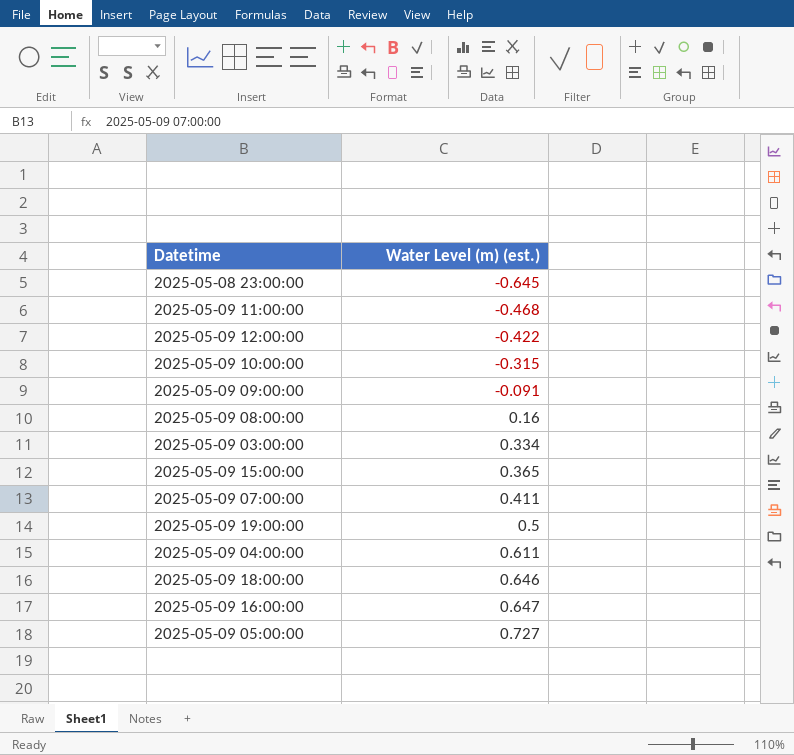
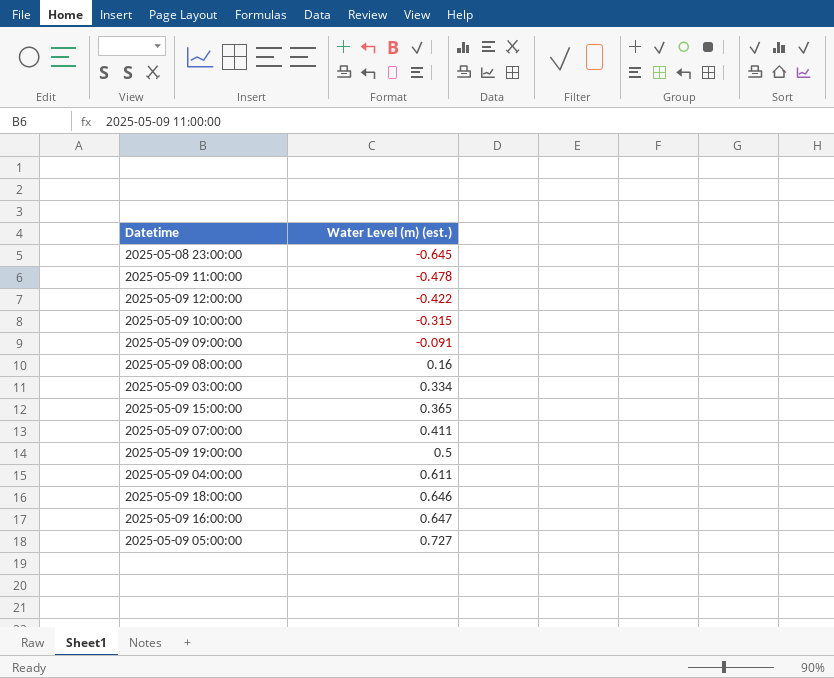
2025-05-09 11:00:00 | Water Level (m) (est.): -0.468 -> -0.478

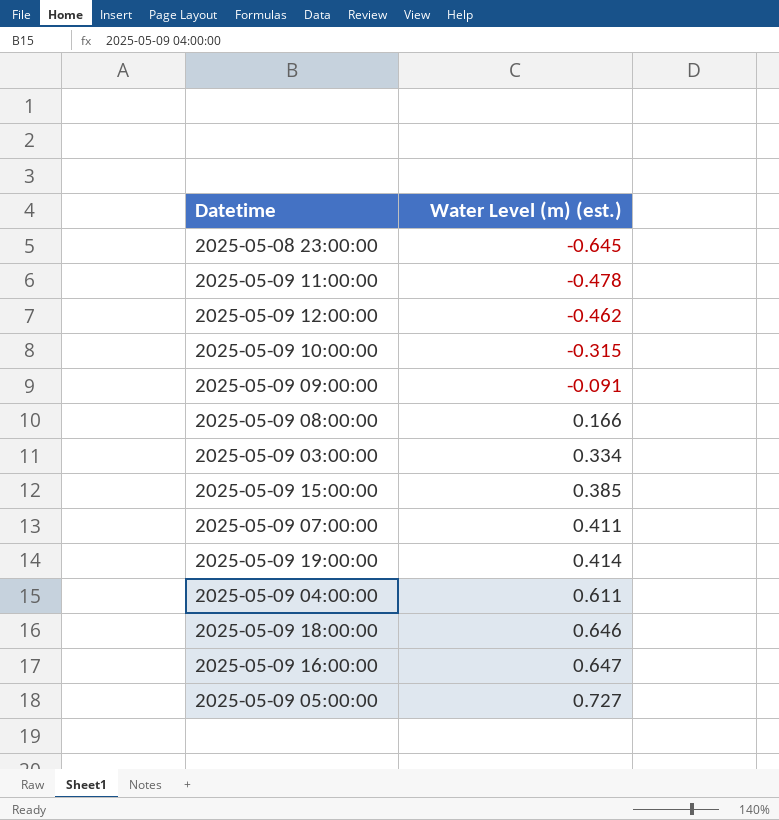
2025-05-09 12:00:00 | Water Level (m) (est.): -0.422 -> -0.462
2025-05-09 08:00:00 | Water Level (m) (est.): 0.16 -> 0.166
2025-05-09 15:00:00 | Water Level (m) (est.): 0.365 -> 0.385
2025-05-09 19:00:00 | Water Level (m) (est.): 0.5 -> 0.414

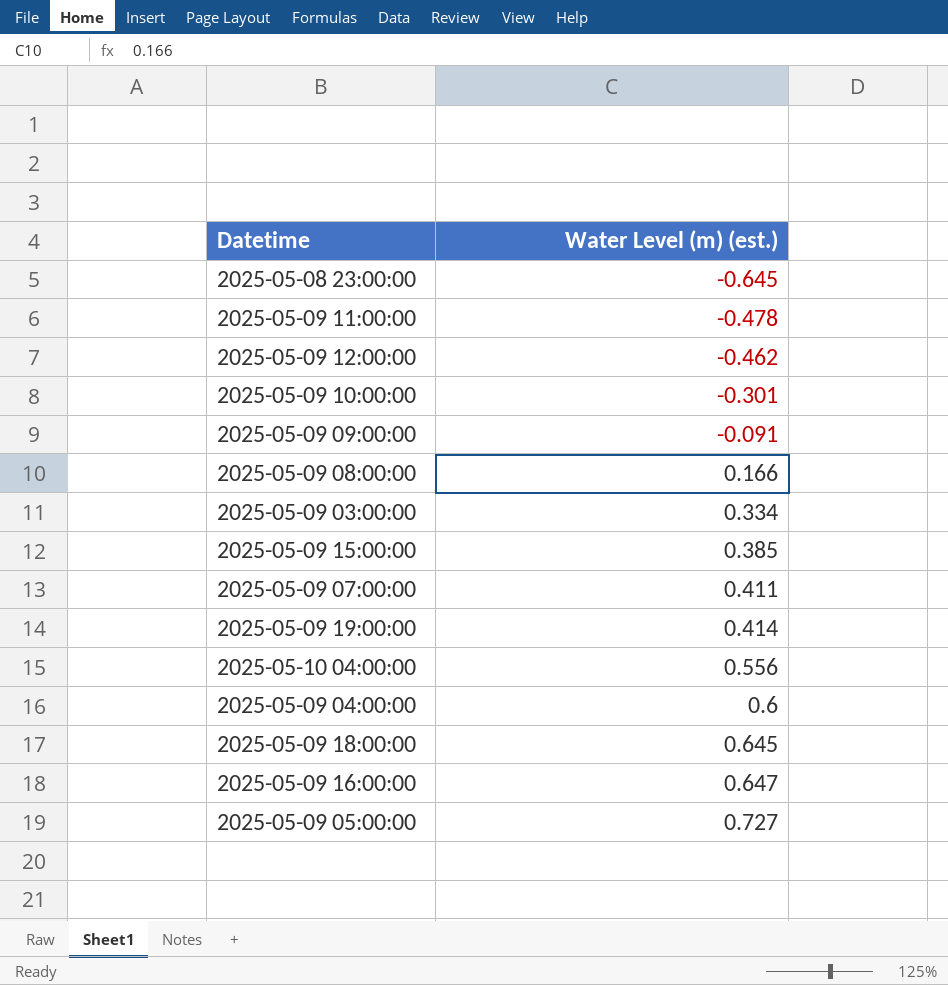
2025-05-09 10:00:00 | Water Level (m) (est.): -0.315 -> -0.301
row 2025-05-10 04:00:00: none -> 0.556
2025-05-09 04:00:00 | Water Level (m) (est.): 0.611 -> 0.6
2025-05-09 18:00:00 | Water Level (m) (est.): 0.646 -> 0.645

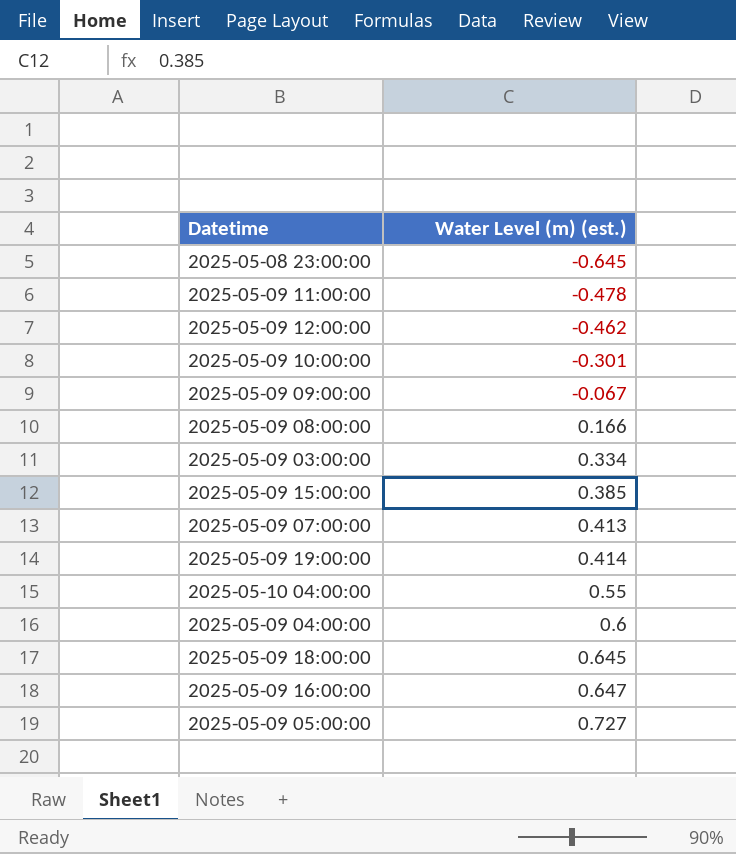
2025-05-09 09:00:00 | Water Level (m) (est.): -0.091 -> -0.067
2025-05-09 07:00:00 | Water Level (m) (est.): 0.411 -> 0.413
2025-05-10 04:00:00 | Water Level (m) (est.): 0.556 -> 0.55

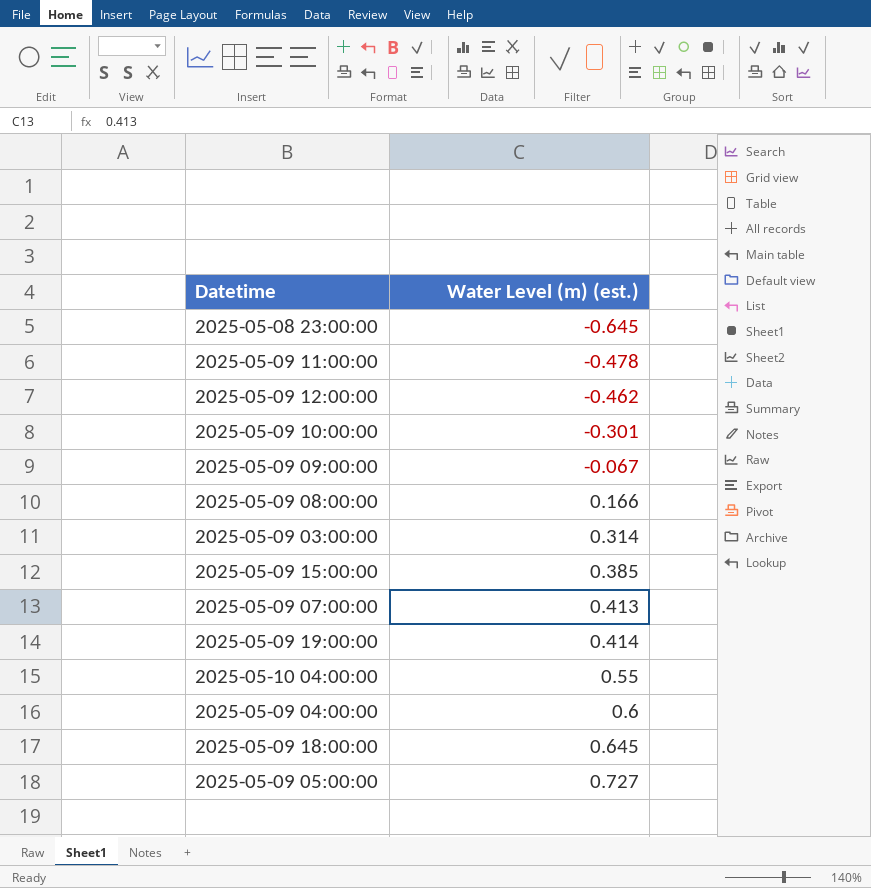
row 2025-05-09 16:00:00: 0.647 -> none
2025-05-09 03:00:00 | Water Level (m) (est.): 0.334 -> 0.314

